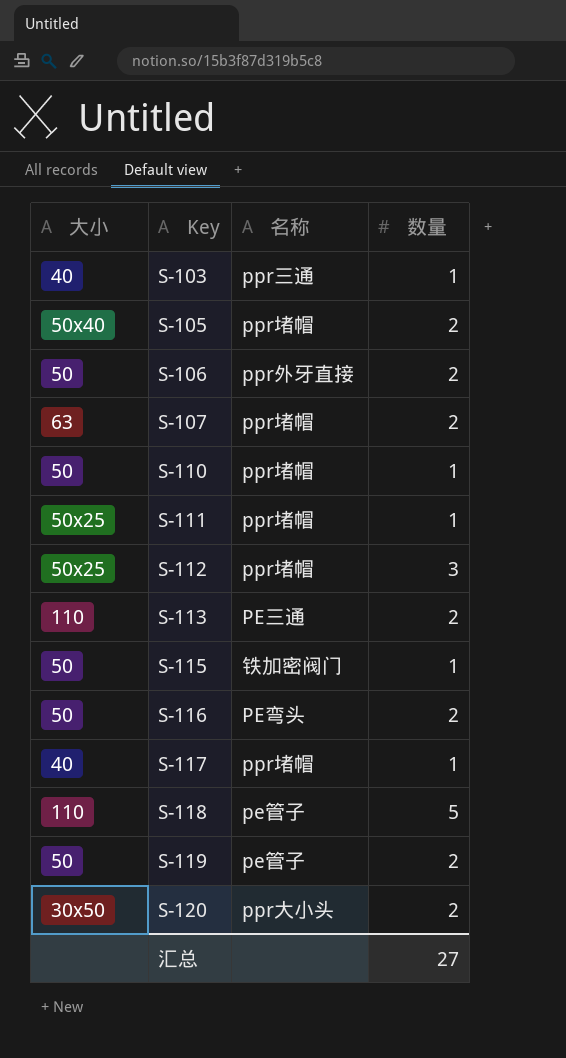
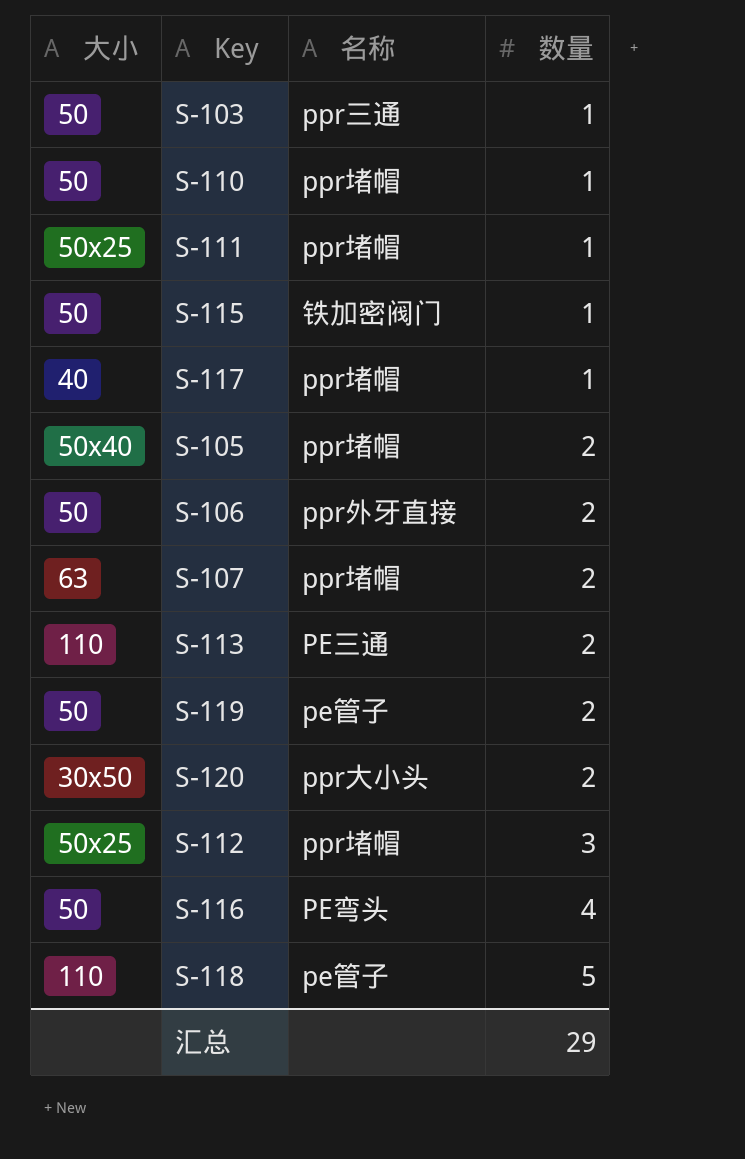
row order: Key ascending -> 数量 ascending
S-103 | 大小: 40 -> 50
S-116 | 数量: 2 -> 4
汇总 | 数量: 27 -> 29

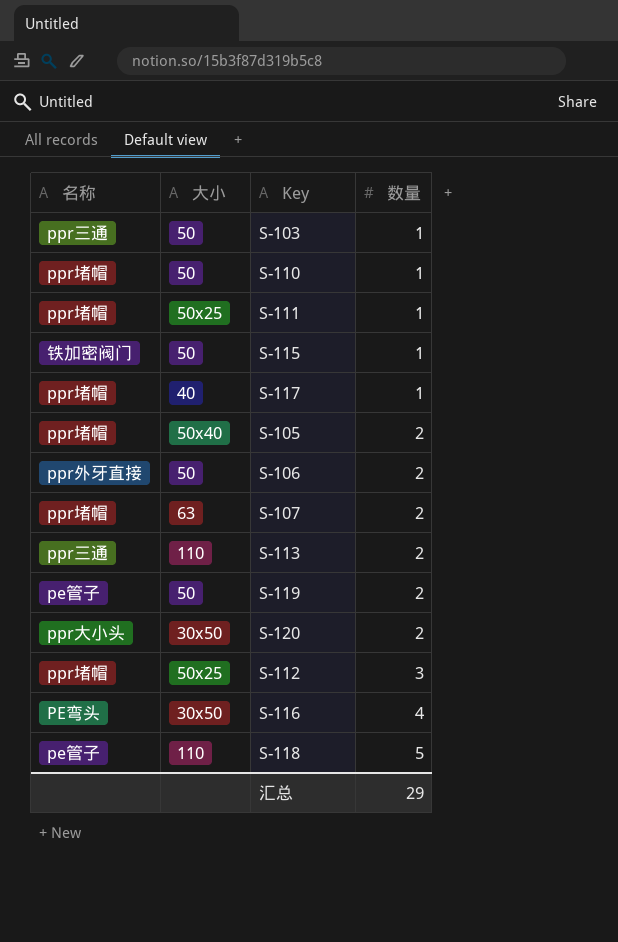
column 名称 | position: 3 -> 1
S-113 | 名称: PE三通 -> ppr三通
S-116 | 大小: 50 -> 30x50

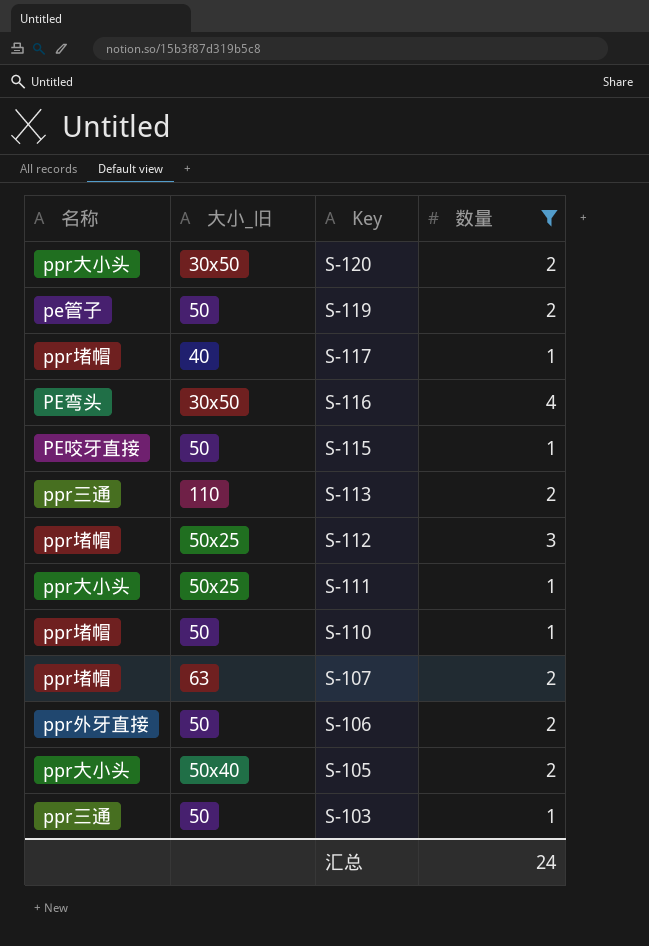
filter: none -> 数量 != 5
row order: 数量 ascending -> Key descending
column name: 大小 -> 大小_旧
S-115 | 名称: 铁加密阀门 -> PE咬牙直接
S-111 | 名称: ppr堵帽 -> ppr大小头
S-105 | 名称: ppr堵帽 -> ppr大小头
汇总 | 数量: 29 -> 24

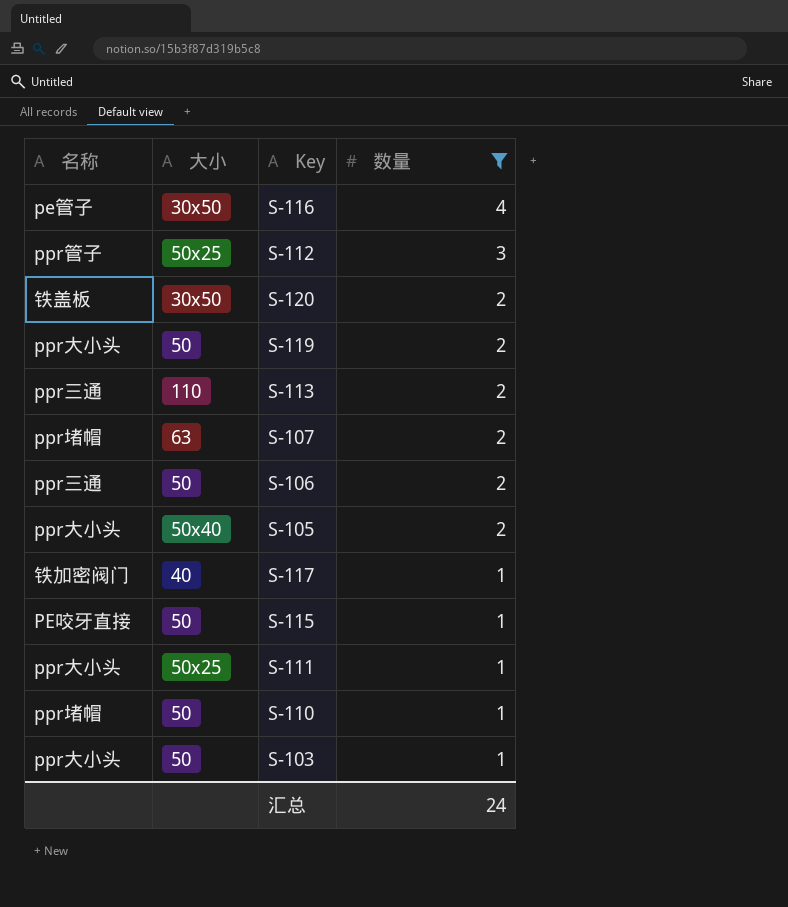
row order: Key descending -> 数量 descending
column name: 大小_旧 -> 大小
S-116 | 名称: PE弯头 -> pe管子
S-112 | 名称: ppr堵帽 -> ppr管子
S-120 | 名称: ppr大小头 -> 铁盖板
S-119 | 名称: pe管子 -> ppr大小头
S-106 | 名称: ppr外牙直接 -> ppr三通
S-117 | 名称: ppr堵帽 -> 铁加密阀门
S-103 | 名称: ppr三通 -> ppr大小头

